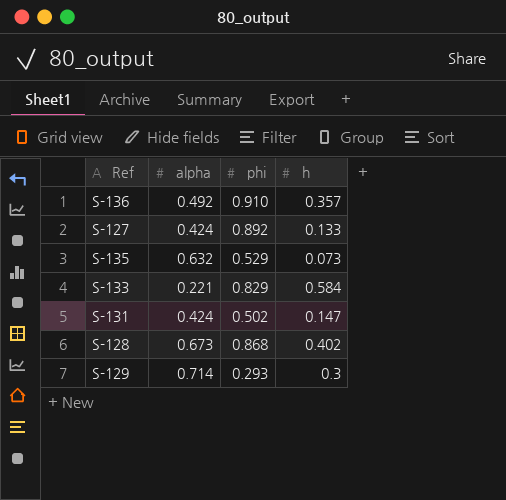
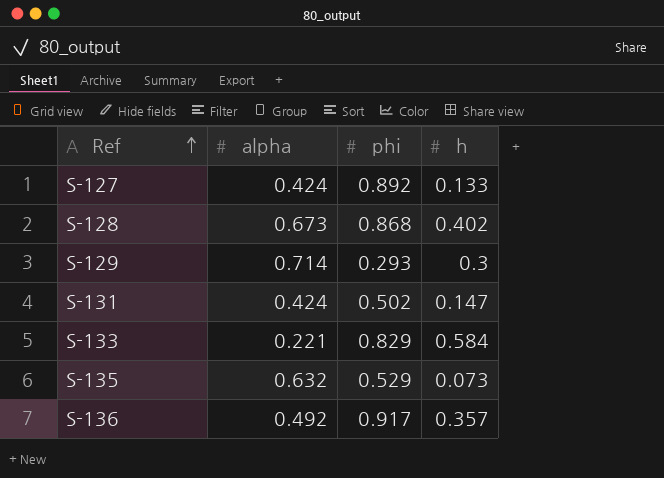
row order: none -> Ref ascending
S-136 | phi: 0.910 -> 0.917

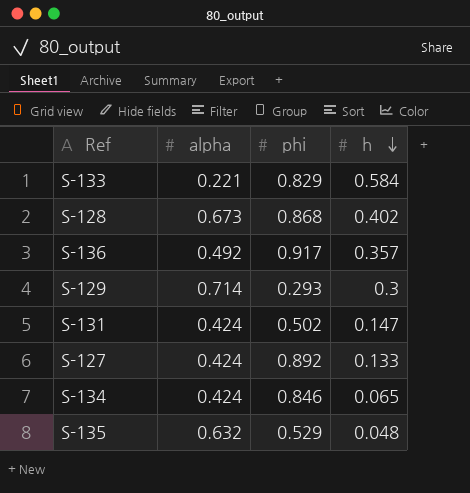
row order: Ref ascending -> h descending
row S-134: none -> 0.424 | 0.846 | 0.065
S-135 | h: 0.073 -> 0.048

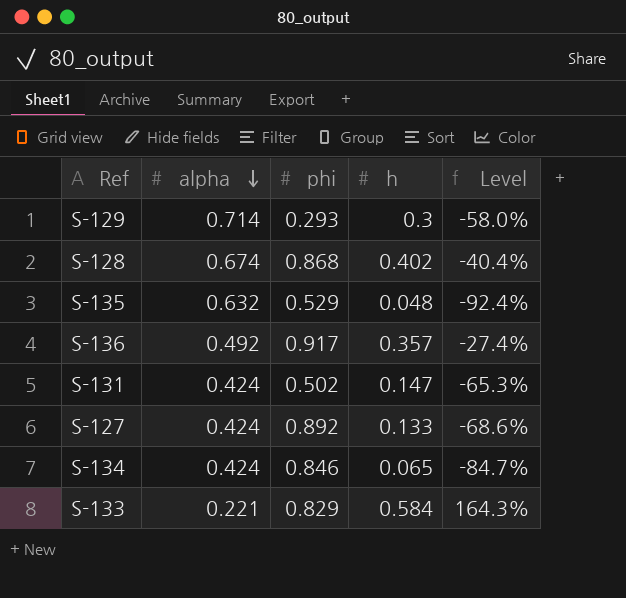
row order: h descending -> alpha descending
column Level | formula: none -> ([h] - [alpha]) / [alpha]
S-128 | alpha: 0.673 -> 0.674

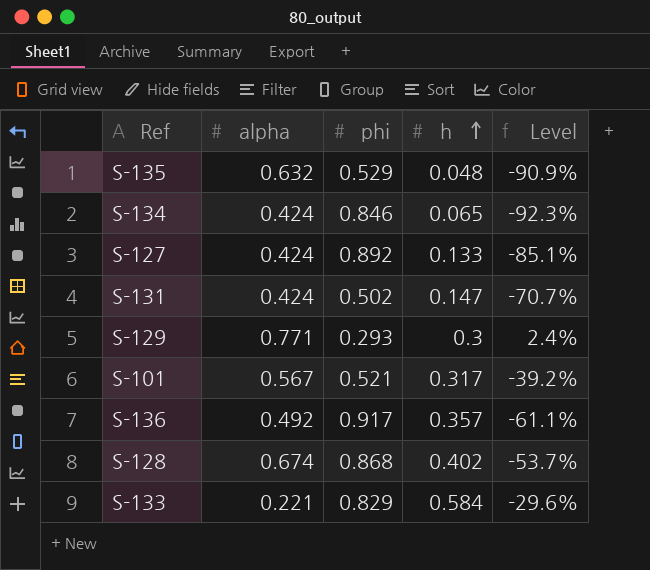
row order: alpha descending -> h ascending
column Level | formula: ([h] - [alpha]) / [alpha] -> ([h] - [phi]) / [phi]
S-129 | alpha: 0.714 -> 0.771
row S-101: none -> 0.567 | 0.521 | 0.317 | -39.2%

